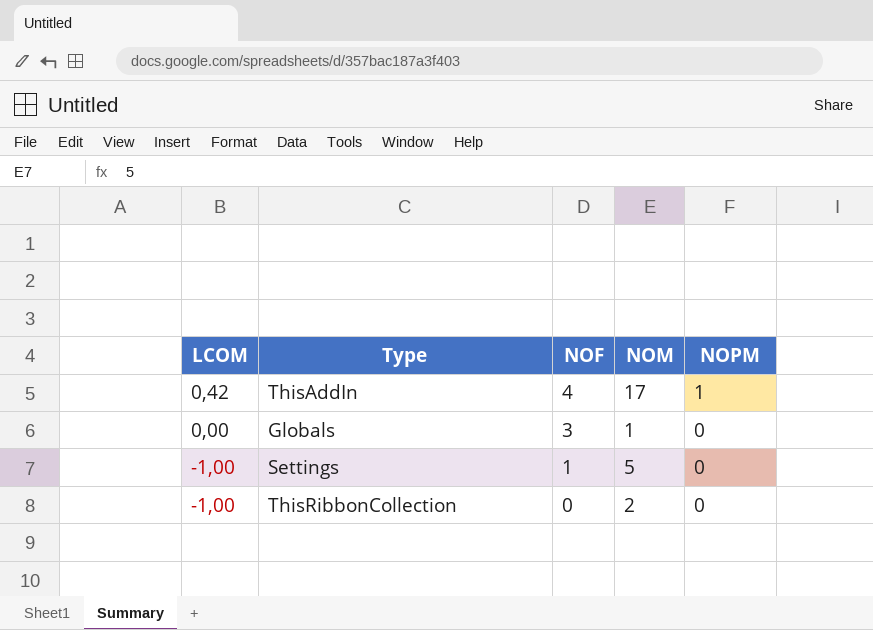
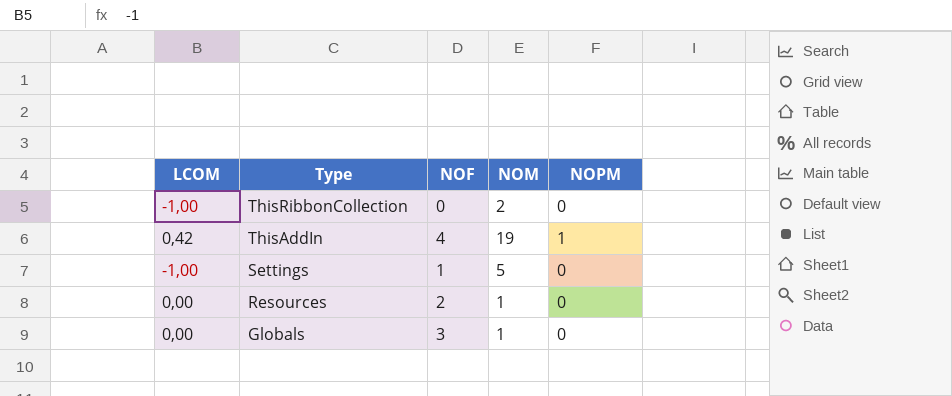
row order: LCOM descending -> Type descending
ThisAddIn | NOM: 17 -> 19
row Resources: none -> 0,00 | 2 | 1 | 0

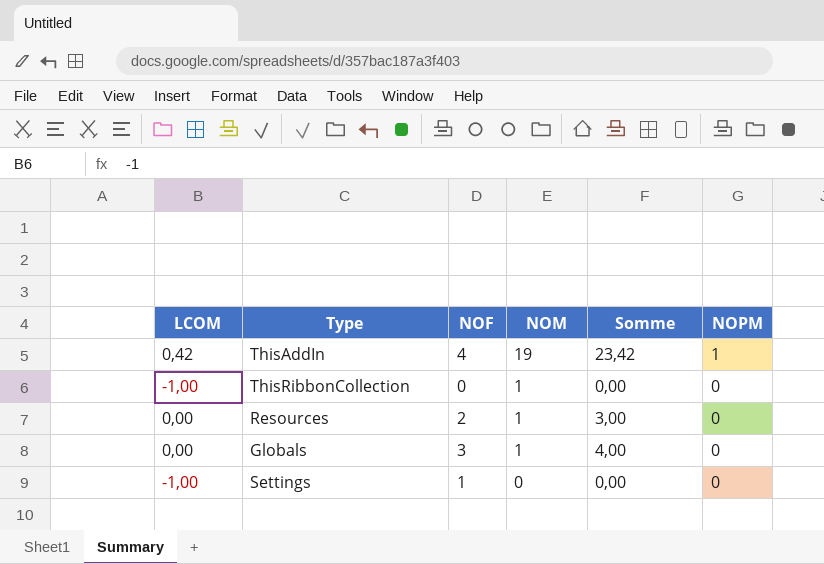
row order: Type descending -> NOM descending
column Somme | formula: none -> [LCOM] + [NOF] + [NOM]
ThisRibbonCollection | NOM: 2 -> 1
Settings | NOM: 5 -> 0

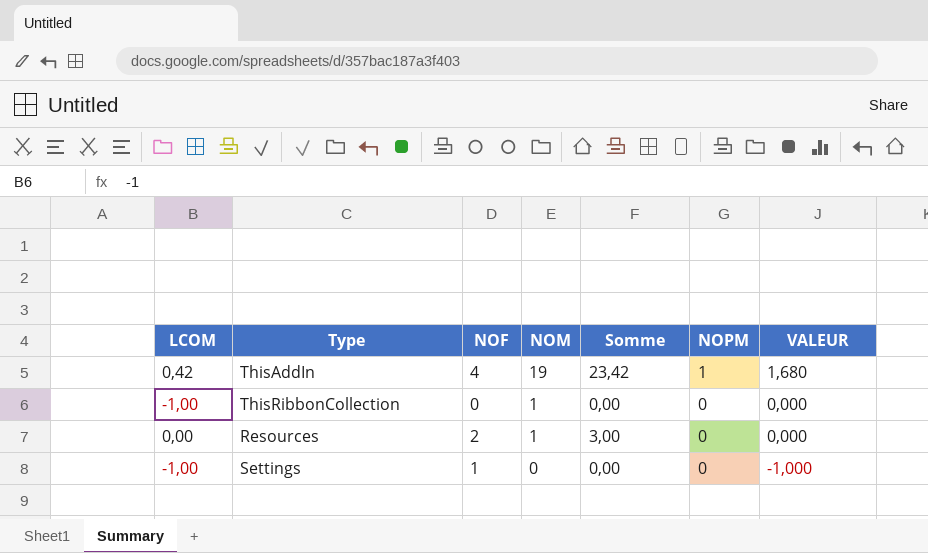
column VALEUR | formula: none -> [LCOM] * [NOF]
row Globals: 0,00 | 3 | 1 | 4,00 | 0 -> none

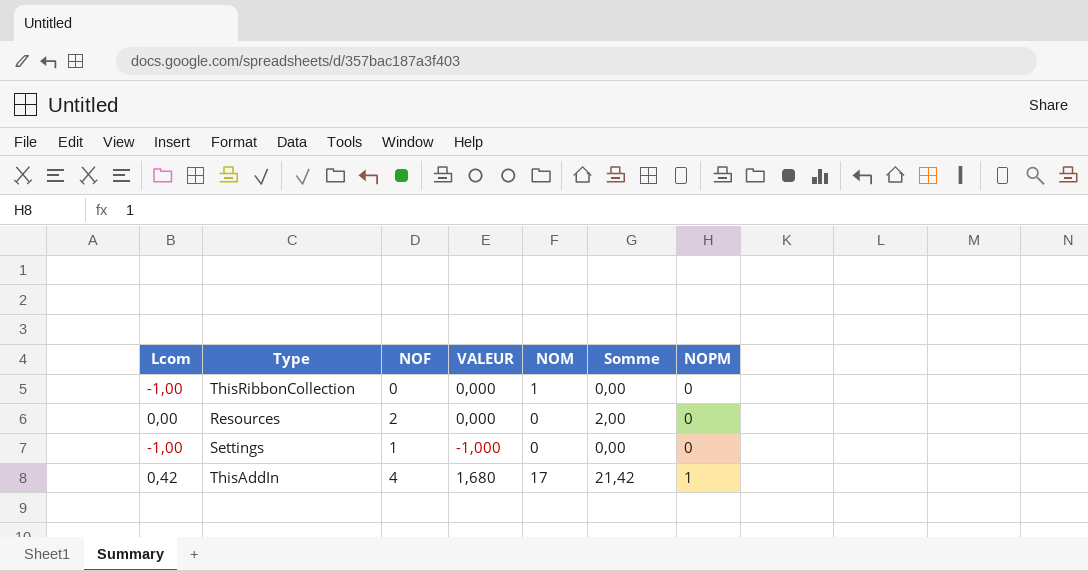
row order: NOM descending -> NOPM ascending
column name: LCOM -> Lcom
column VALEUR | position: 7 -> 4
Resources | NOM: 1 -> 0
Resources | Somme: 3,00 -> 2,00
ThisAddIn | NOM: 19 -> 17
ThisAddIn | Somme: 23,42 -> 21,42

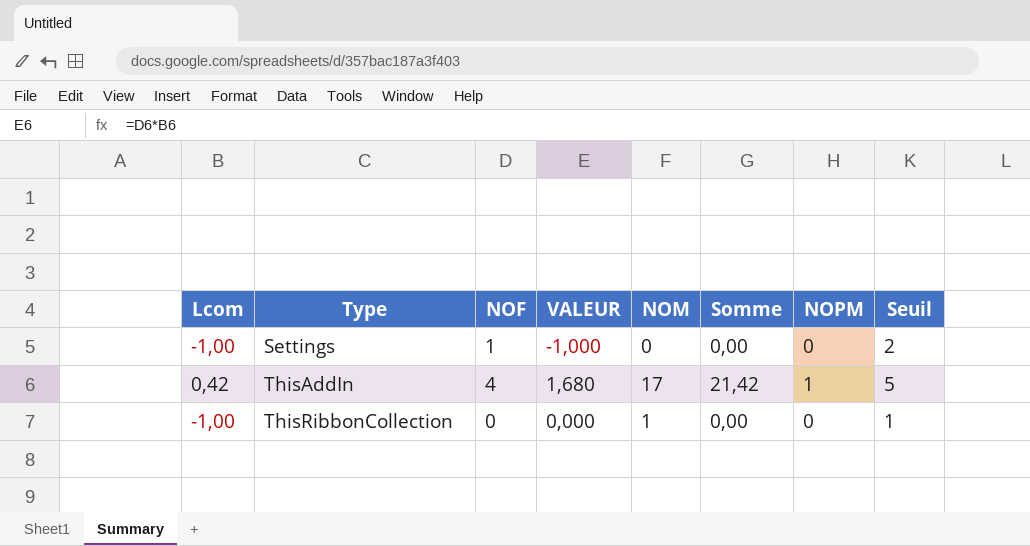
row order: NOPM ascending -> Type ascending
column Seuil | formula: none -> [NOF] + 1
row Resources: 0,00 | 2 | 0,000 | 0 | 2,00 | 0 -> none

